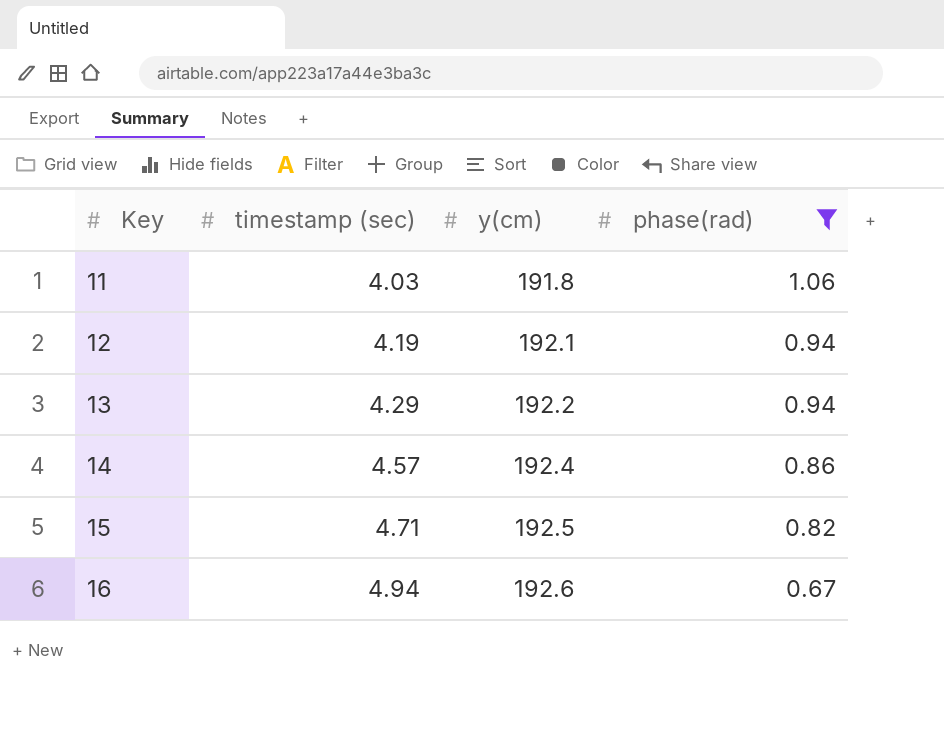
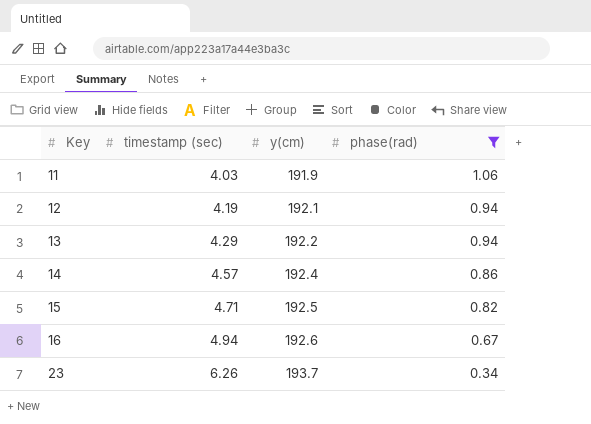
11 | y(cm): 191.8 -> 191.9
row 23: none -> 6.26 | 193.7 | 0.34

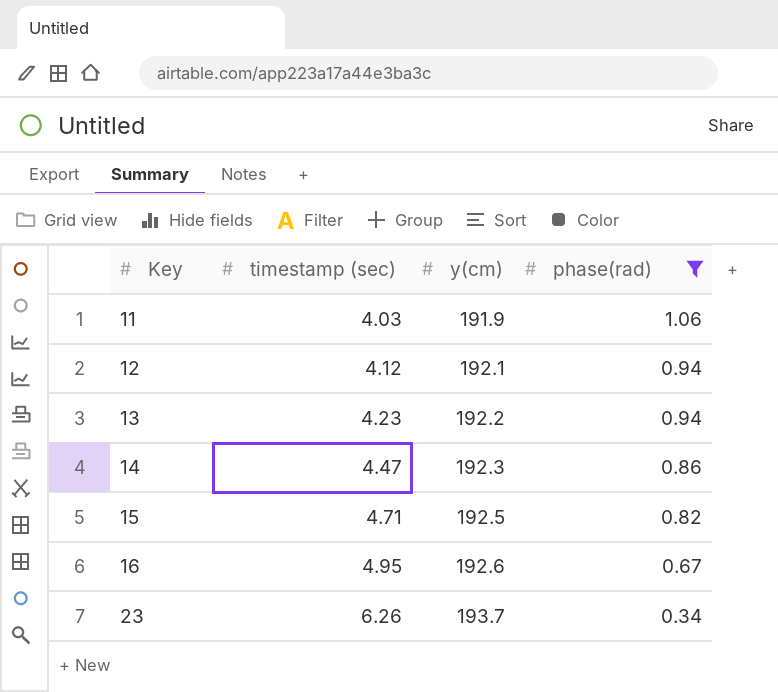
12 | timestamp (sec): 4.19 -> 4.12
13 | timestamp (sec): 4.29 -> 4.23
14 | timestamp (sec): 4.57 -> 4.47
14 | y(cm): 192.4 -> 192.3
16 | timestamp (sec): 4.94 -> 4.95

